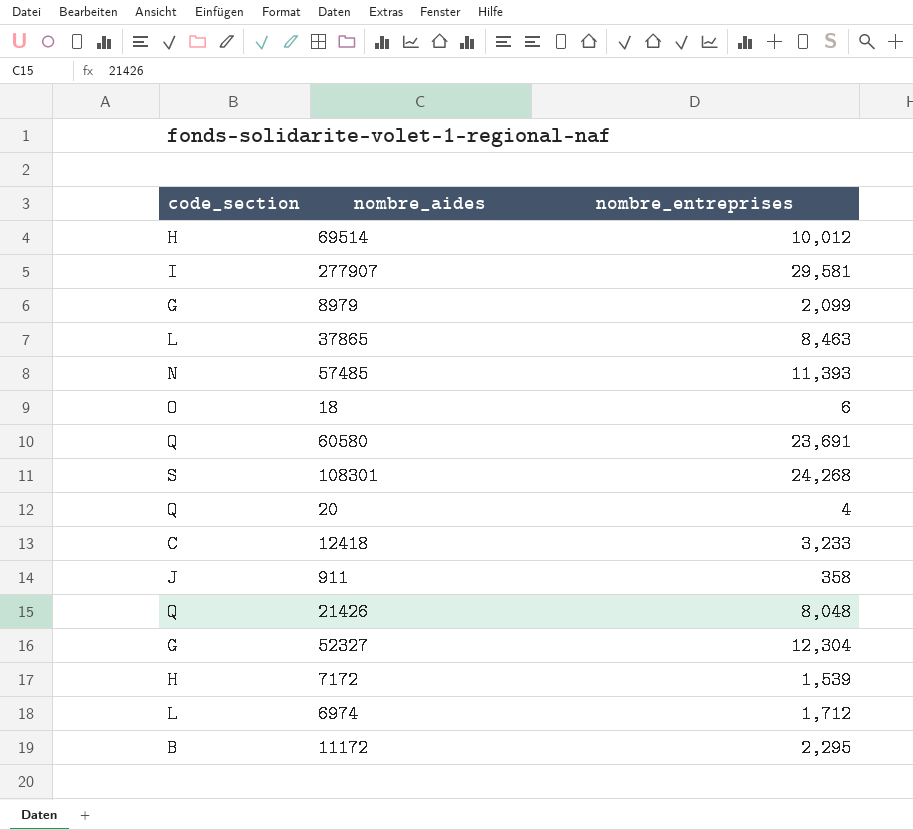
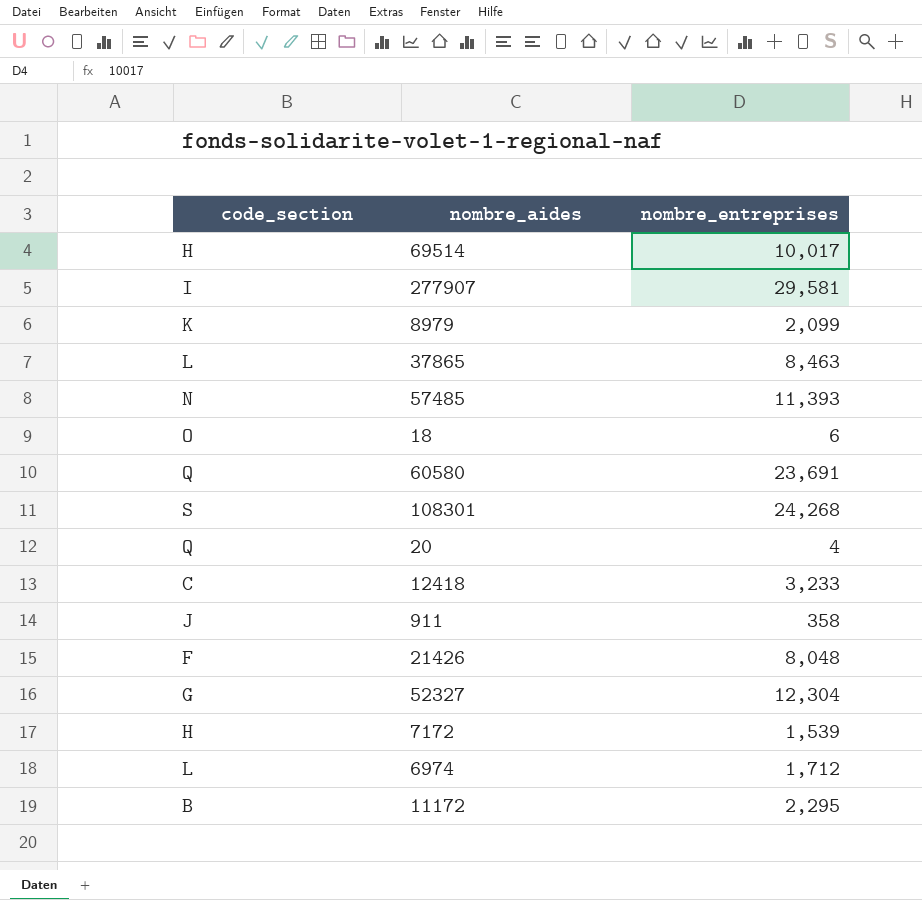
69514 | nombre_entreprises: 10,012 -> 10,017
8979 | code_section: G -> K
21426 | code_section: Q -> F

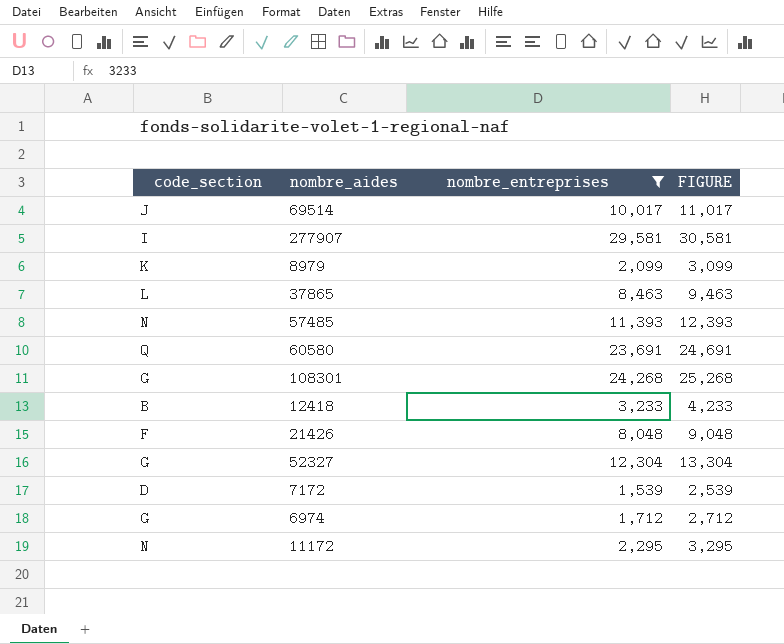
filter: none -> nombre_entreprises >= 1,539
column FIGURE | formula: none -> [nombre_entreprises] + 1000
69514 | code_section: H -> J
108301 | code_section: S -> G
12418 | code_section: C -> B
7172 | code_section: H -> D
6974 | code_section: L -> G
11172 | code_section: B -> N

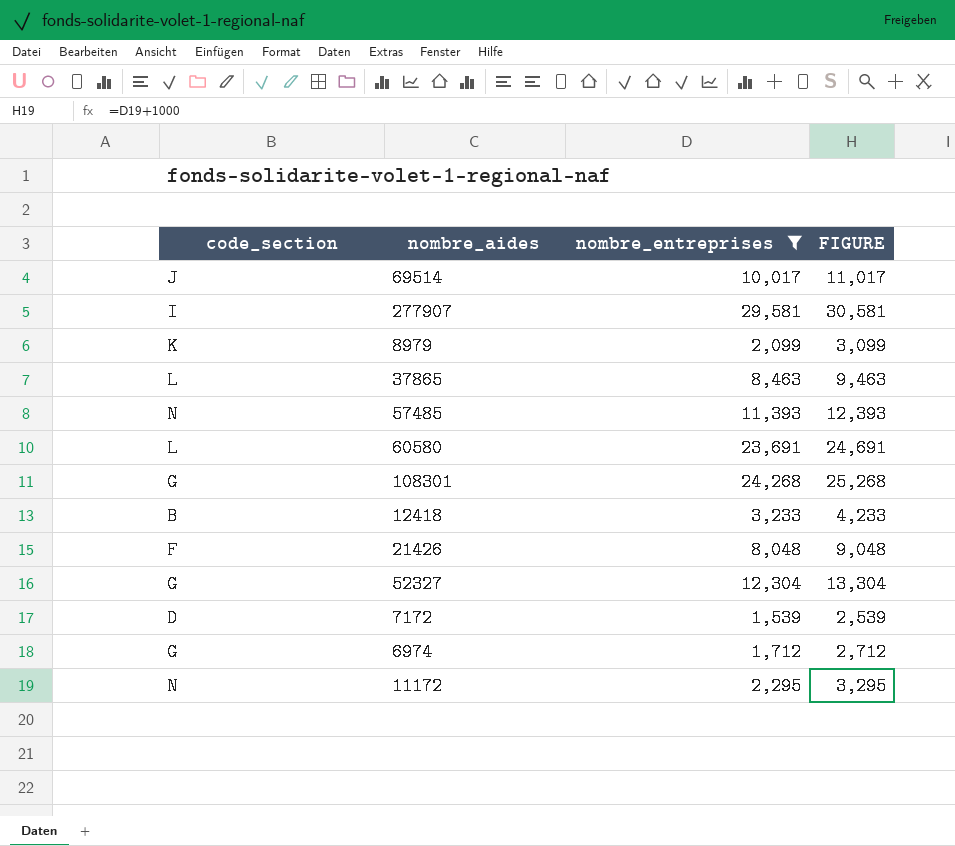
60580 | code_section: Q -> L

